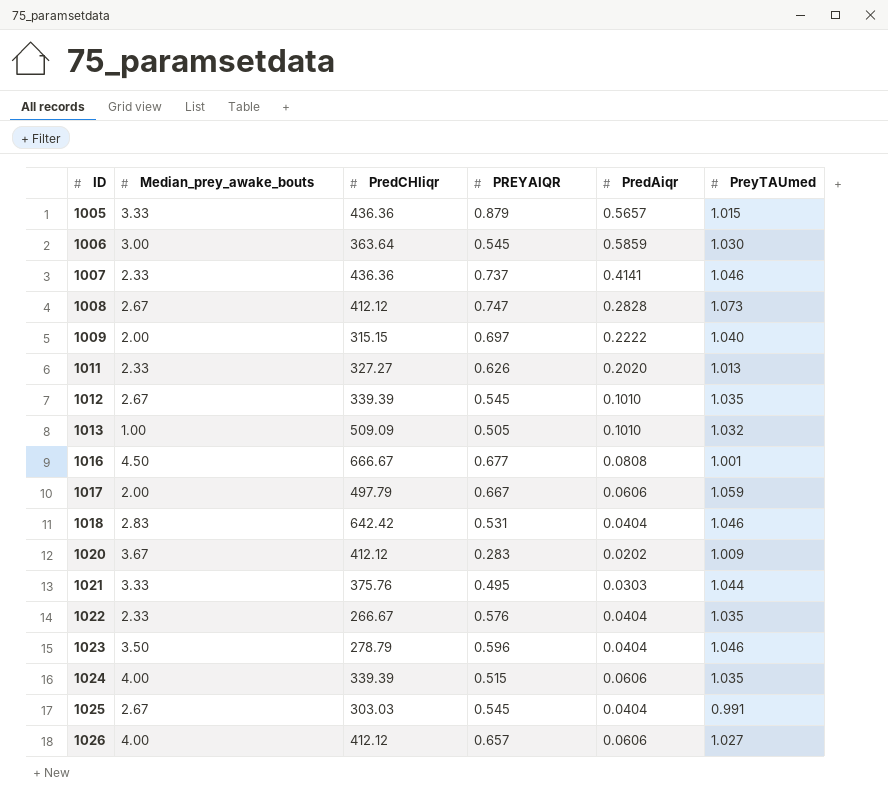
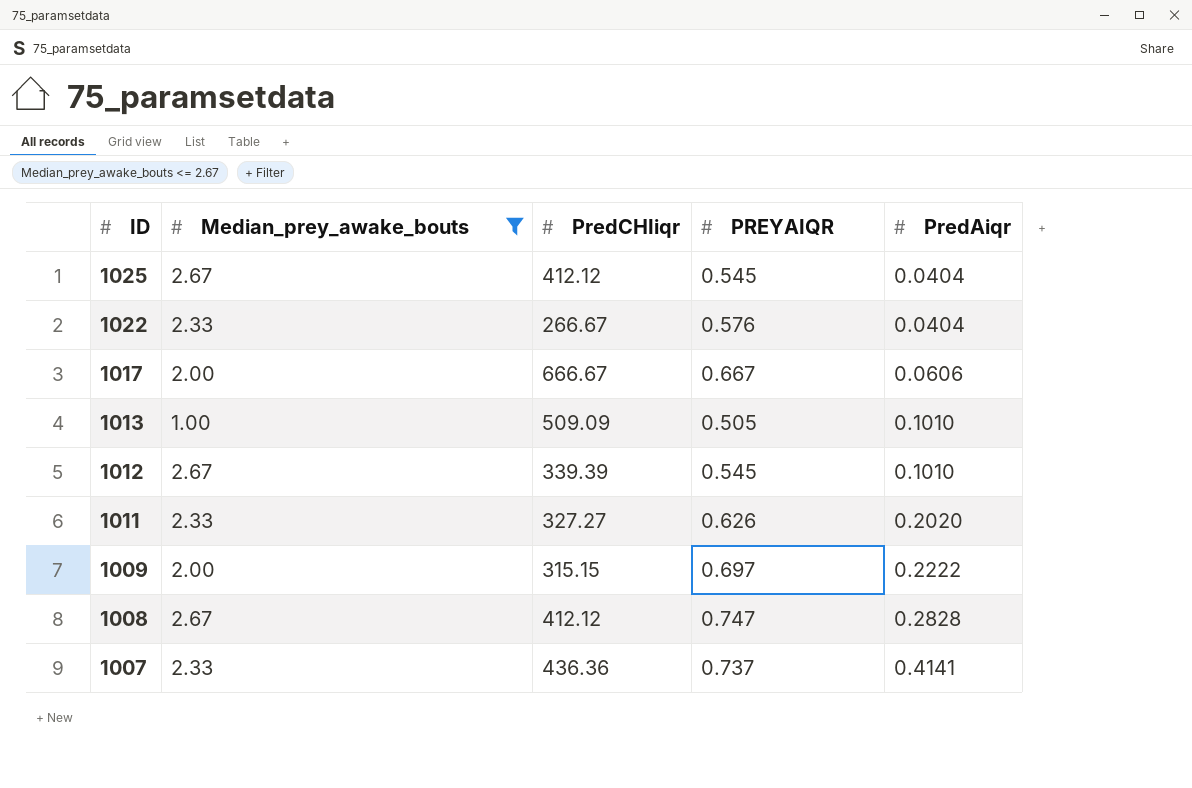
filter: none -> Median_prey_awake_bouts <= 2.67
row order: ID ascending -> ID descending
column PreyTAUmed | position: 6 -> none
1025 | PredCHIiqr: 303.03 -> 412.12
1017 | PredCHIiqr: 497.79 -> 666.67

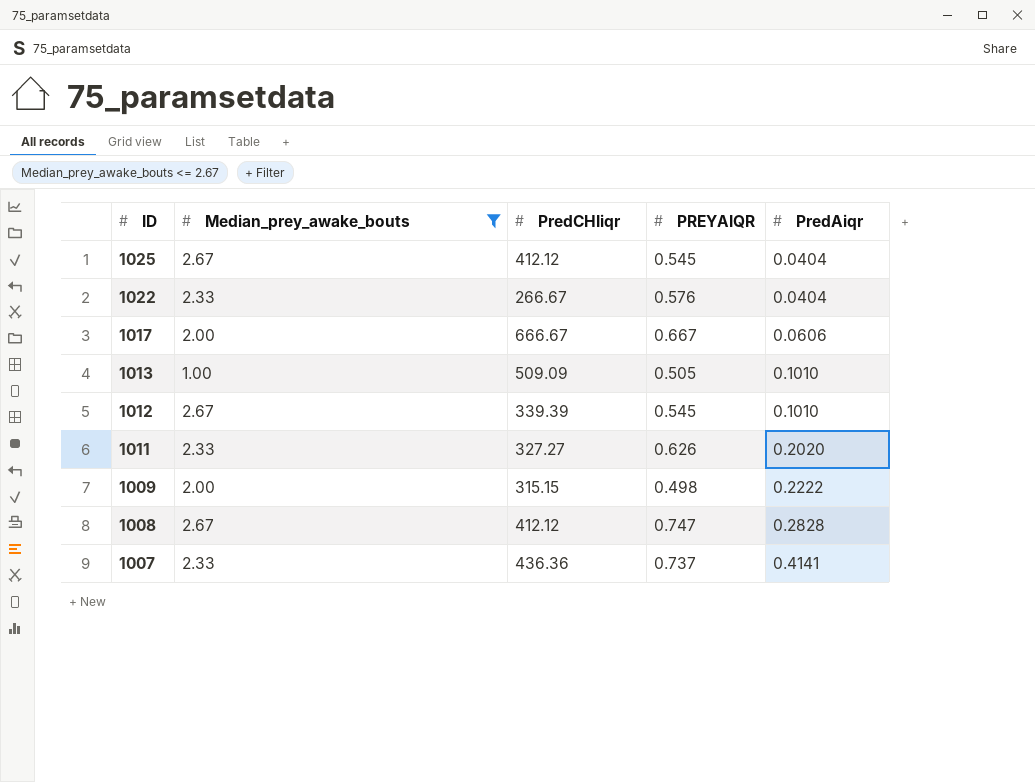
1009 | PREYAIQR: 0.697 -> 0.498

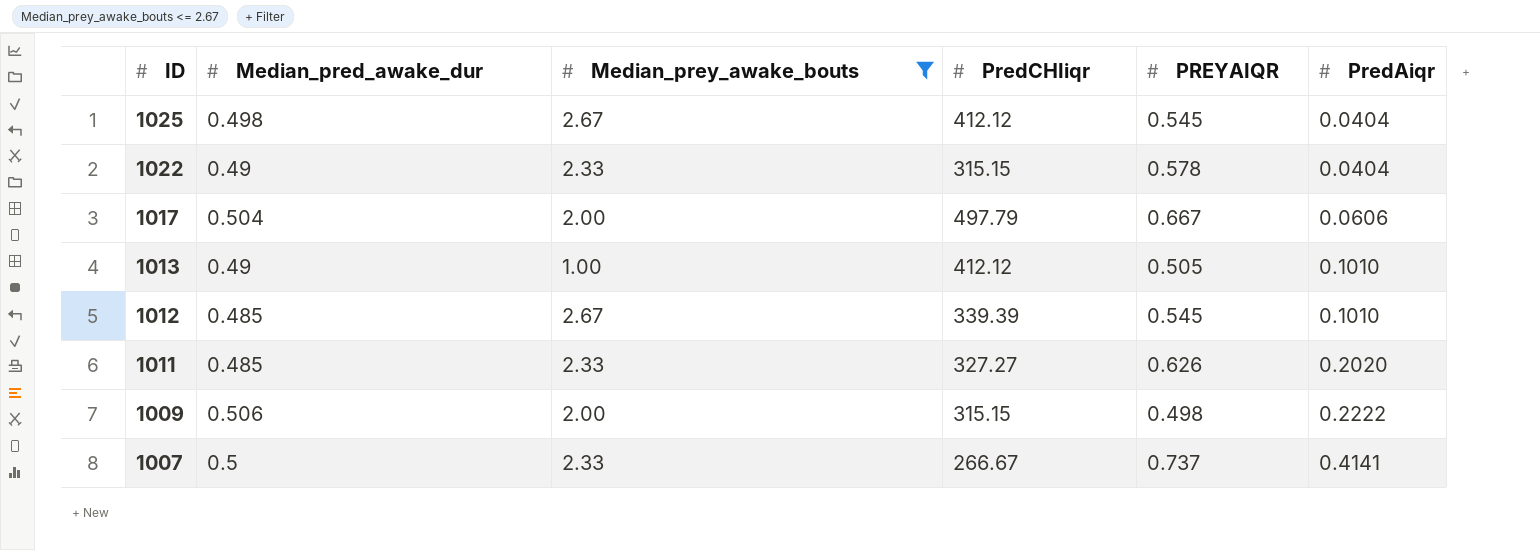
column Median_pred_awake_dur | position: none -> 2
row 1008: 2.67 | 412.12 | 0.747 | 0.2828 -> none
1022 | PredCHIiqr: 266.67 -> 315.15
1022 | PREYAIQR: 0.576 -> 0.578
1017 | PredCHIiqr: 666.67 -> 497.79
1013 | PredCHIiqr: 509.09 -> 412.12
1007 | PredCHIiqr: 436.36 -> 266.67

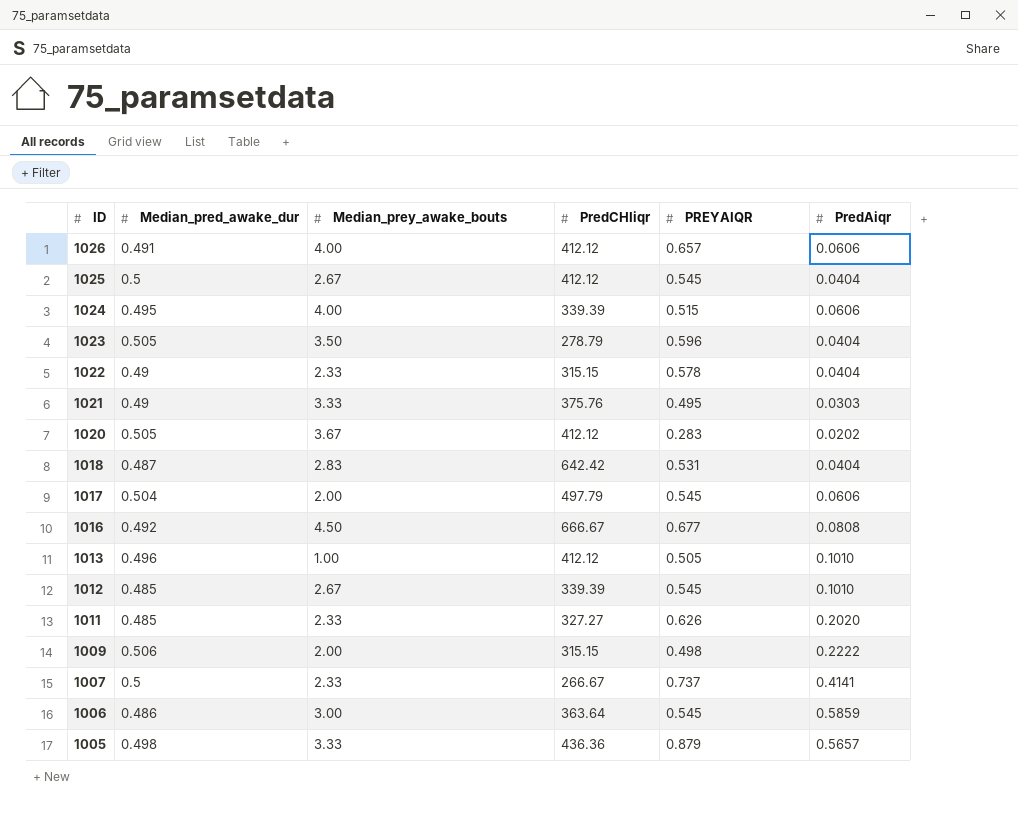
filter: Median_prey_awake_bouts <= 2.67 -> none
1025 | Median_pred_awake_dur: 0.498 -> 0.5
1017 | PREYAIQR: 0.667 -> 0.545
1013 | Median_pred_awake_dur: 0.49 -> 0.496

